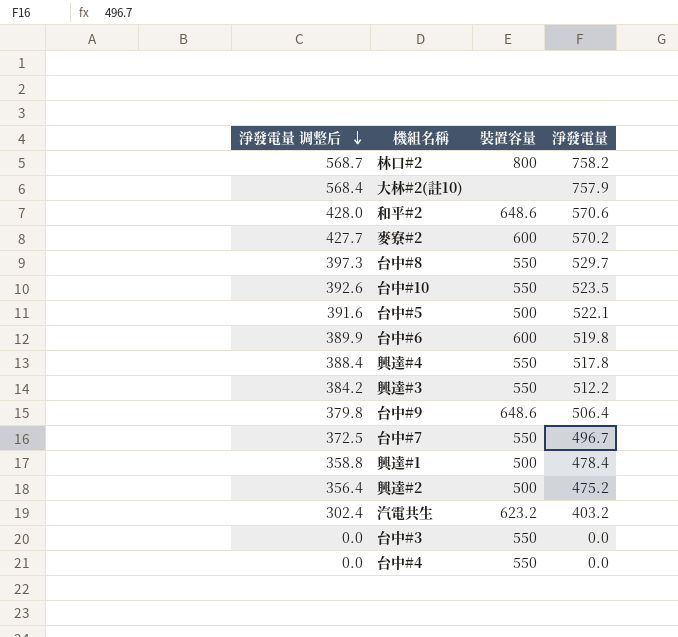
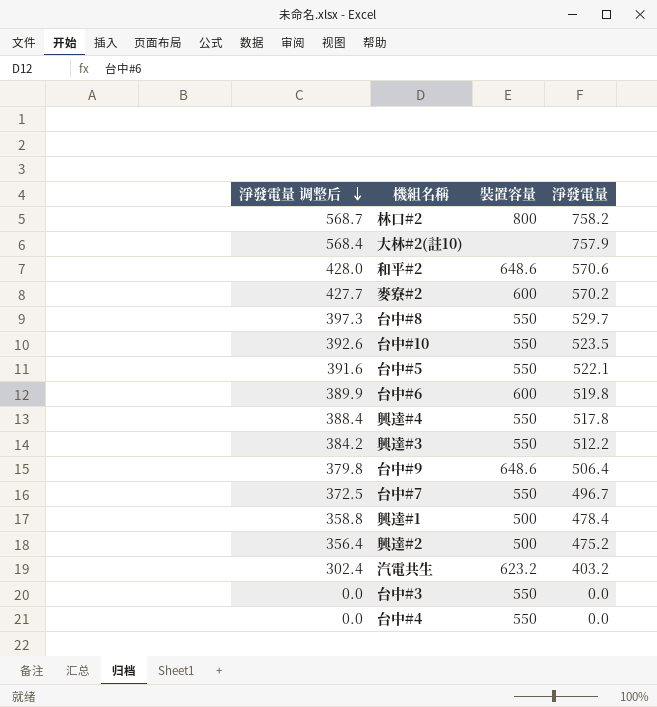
台中#5 | 裝置容量: 500 -> 550

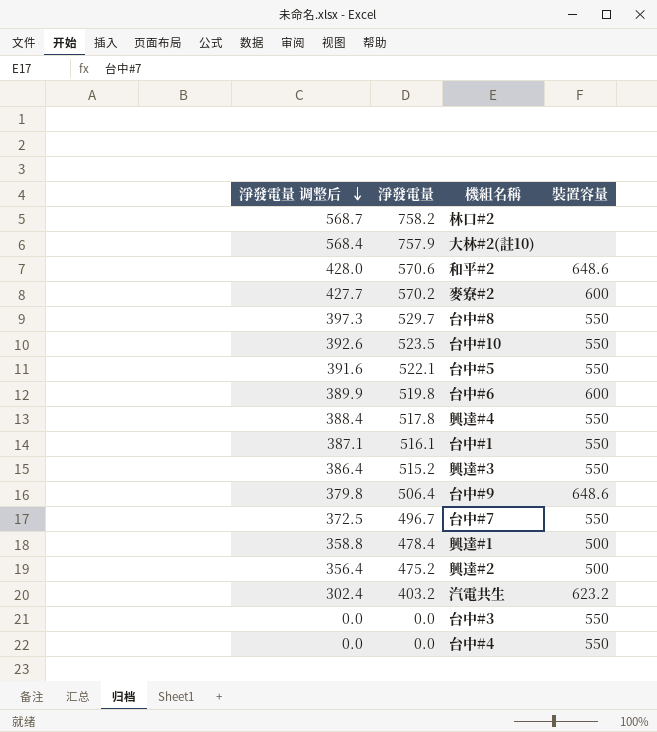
column 淨發電量 | position: 4 -> 2
林口#2 | 裝置容量: 800 -> none
row 台中#1: none -> 387.1 | 516.1 | 550
興達#3 | 淨發電量 调整后: 384.2 -> 386.4
興達#3 | 淨發電量: 512.2 -> 515.2

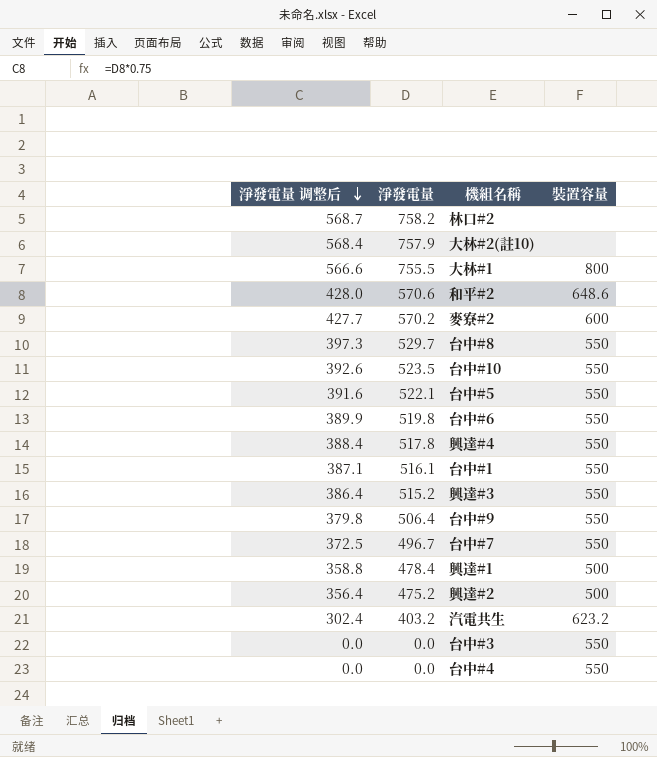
row 大林#1: none -> 566.6 | 755.5 | 800
台中#6 | 裝置容量: 600 -> 550
台中#9 | 裝置容量: 648.6 -> 550

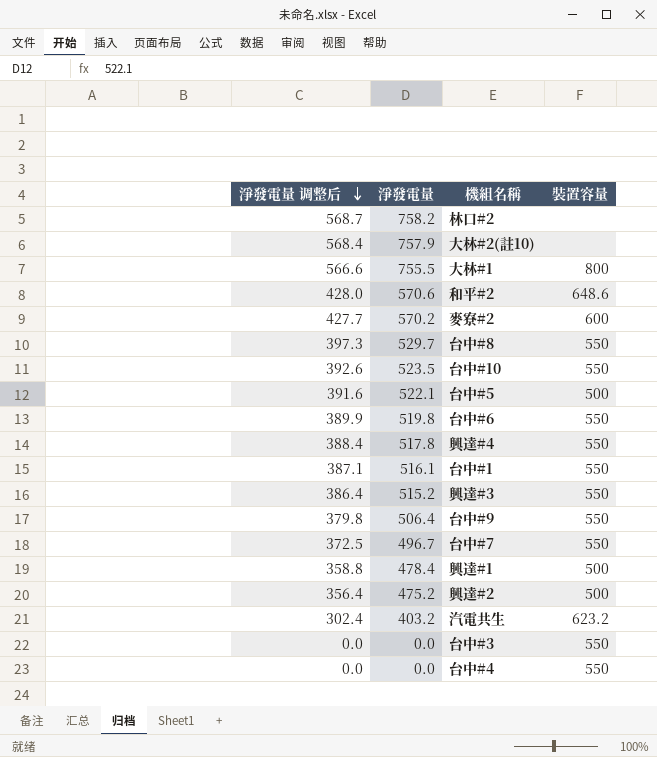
台中#5 | 裝置容量: 550 -> 500

